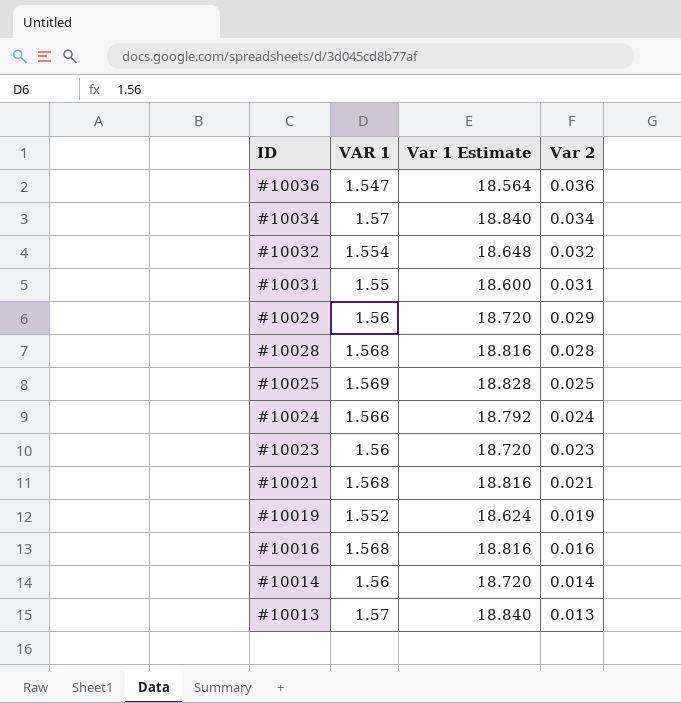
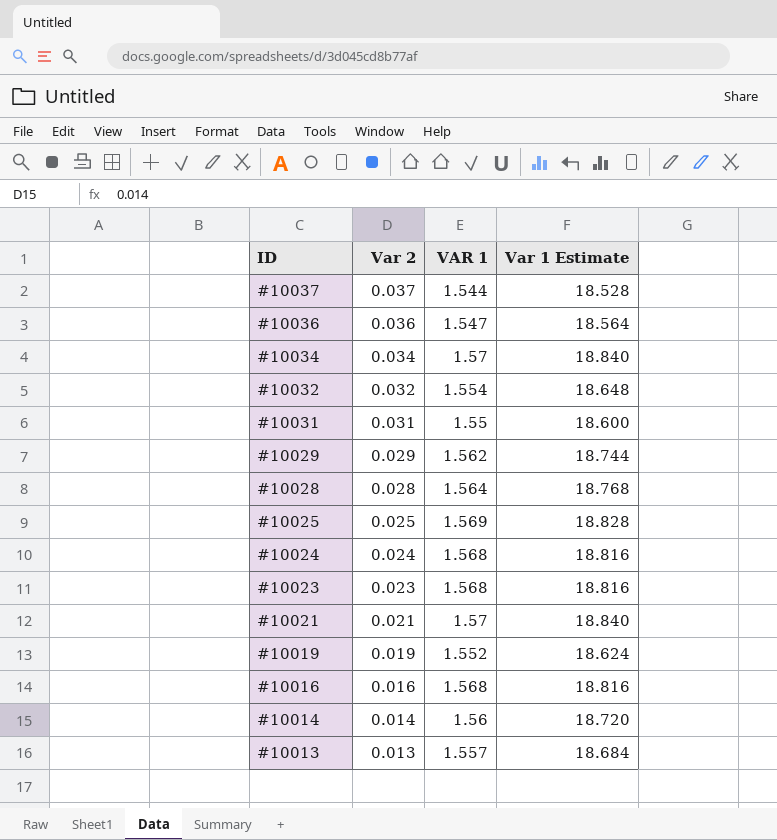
column Var 2 | position: 4 -> 2
row #10037: none -> 0.037 | 1.544 | 18.528
#10029 | VAR 1: 1.56 -> 1.562
#10029 | Var 1 Estimate: 18.720 -> 18.744
#10028 | VAR 1: 1.568 -> 1.564
#10028 | Var 1 Estimate: 18.816 -> 18.768
#10024 | VAR 1: 1.566 -> 1.568
#10024 | Var 1 Estimate: 18.792 -> 18.816
#10023 | VAR 1: 1.56 -> 1.568
#10023 | Var 1 Estimate: 18.720 -> 18.816
#10021 | VAR 1: 1.568 -> 1.57
#10021 | Var 1 Estimate: 18.816 -> 18.840
#10013 | VAR 1: 1.57 -> 1.557
#10013 | Var 1 Estimate: 18.840 -> 18.684

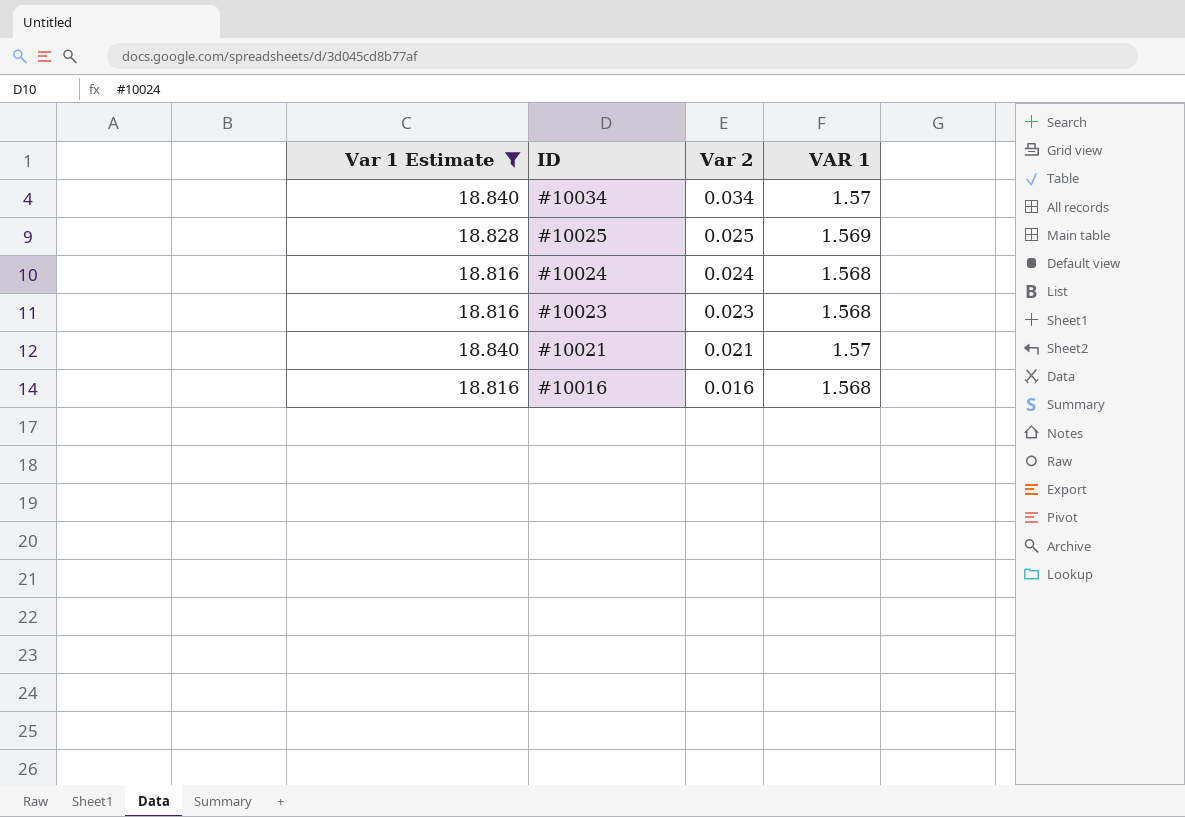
filter: none -> Var 1 Estimate >= 18.816
column Var 1 Estimate | position: 4 -> 1

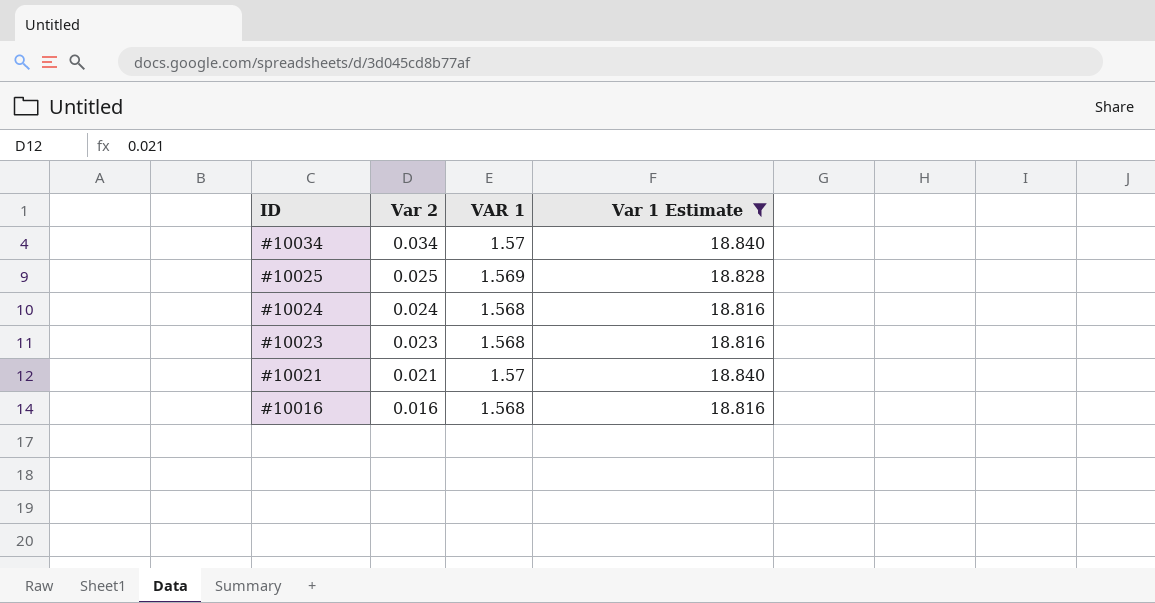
column Var 1 Estimate | position: 1 -> 4

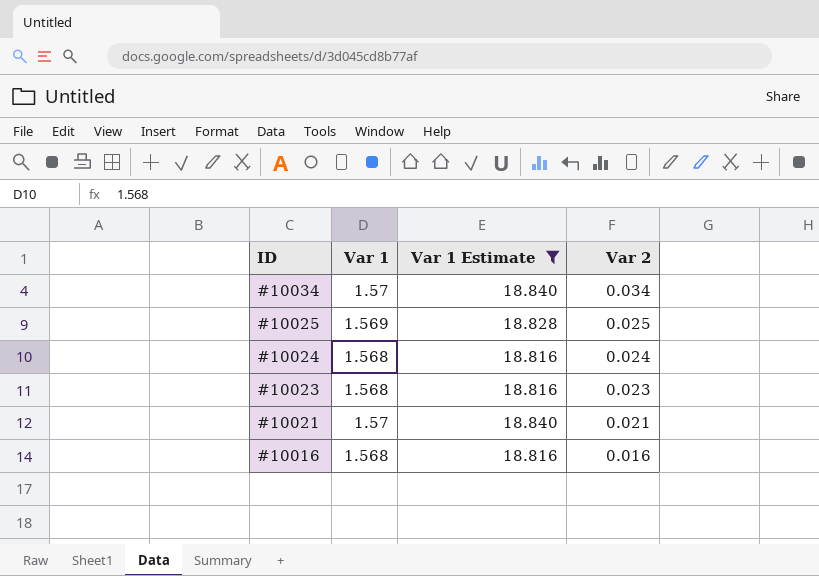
column name: VAR 1 -> Var 1
column Var 2 | position: 2 -> 4

